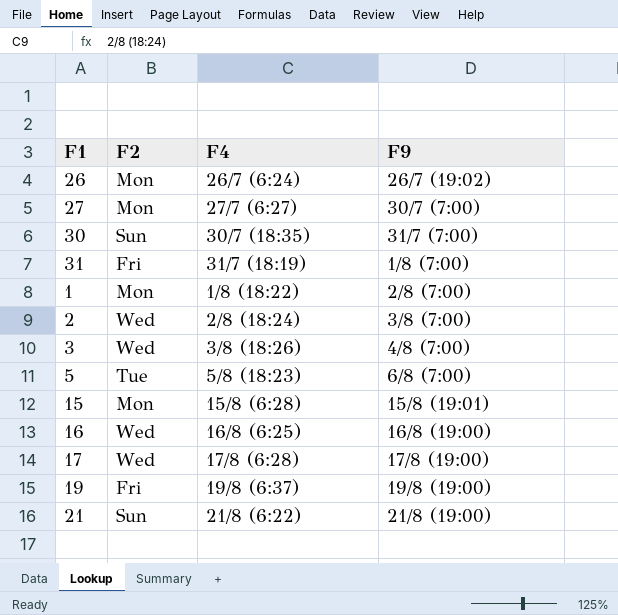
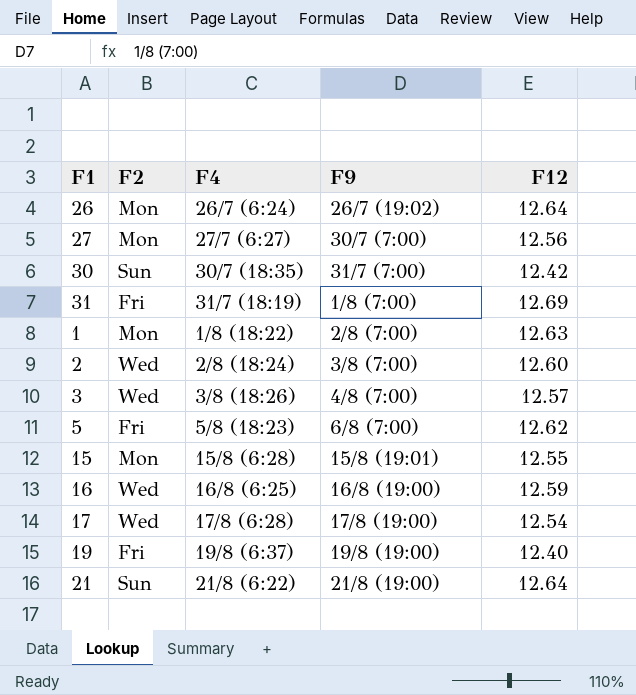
column F12 | position: none -> 5
5 | F2: Tue -> Fri

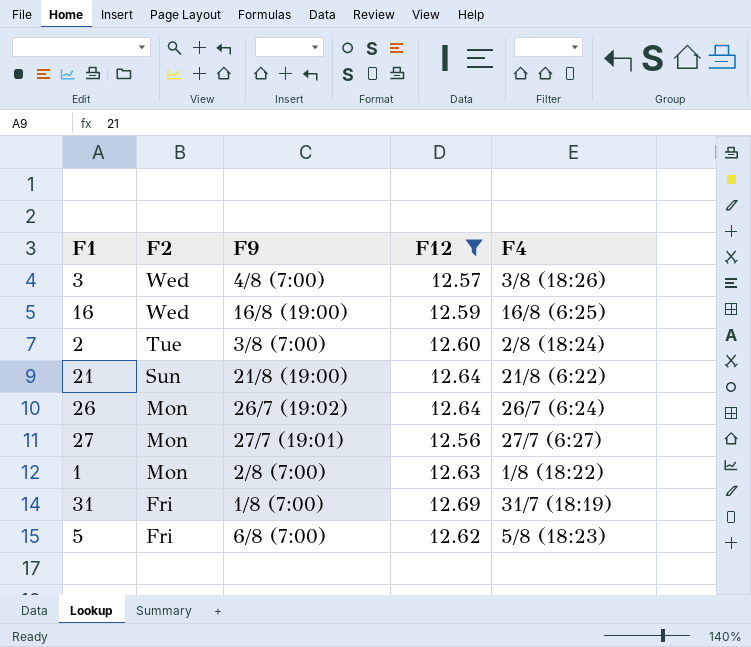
filter: none -> F12 >= 12.56
row order: none -> F2 descending
column F4 | position: 3 -> 5
2 | F2: Wed -> Tue
27 | F9: 30/7 (7:00) -> 27/7 (19:01)

